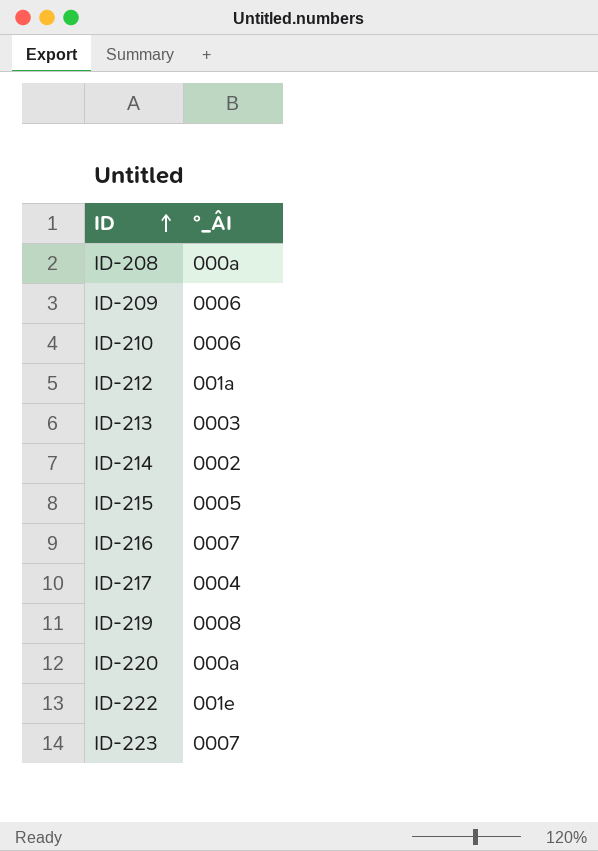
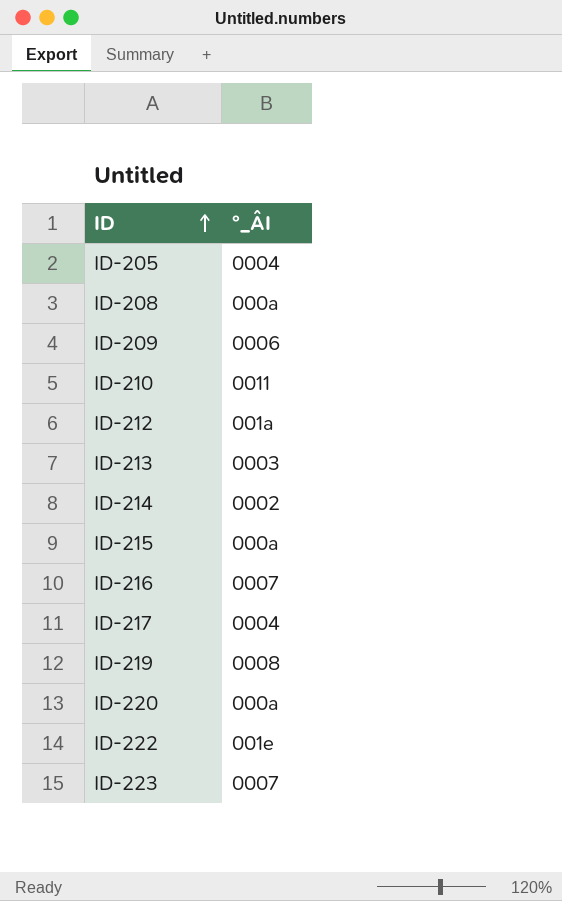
row ID-205: none -> 0004
ID-210 | °_ÂI: 0006 -> 0011
ID-215 | °_ÂI: 0005 -> 000a

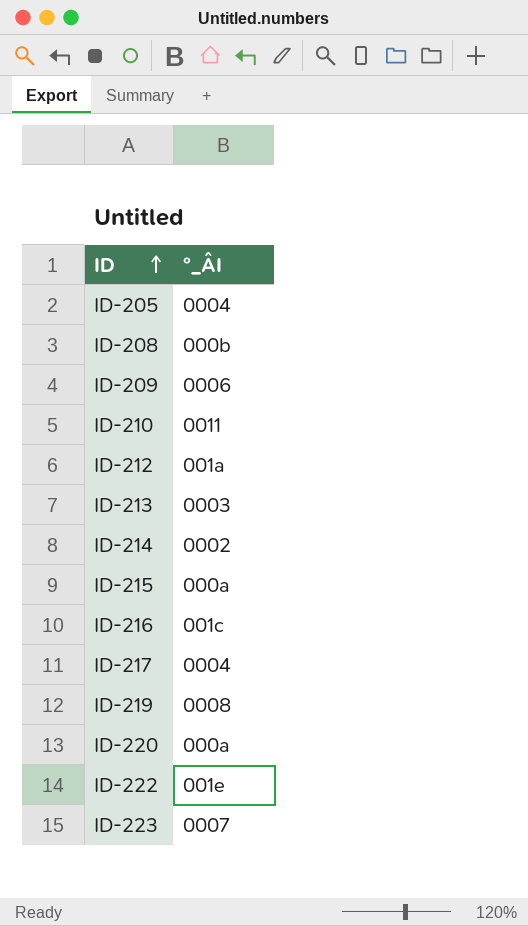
ID-208 | °_ÂI: 000a -> 000b
ID-216 | °_ÂI: 0007 -> 001c

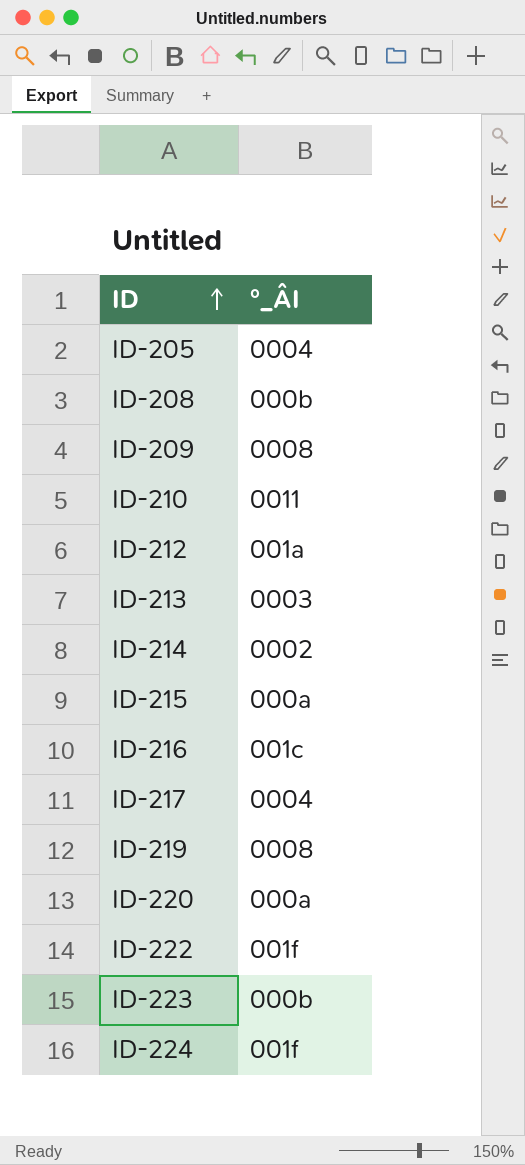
ID-209 | °_ÂI: 0006 -> 0008
ID-222 | °_ÂI: 001e -> 001f
ID-223 | °_ÂI: 0007 -> 000b
row ID-224: none -> 001f

